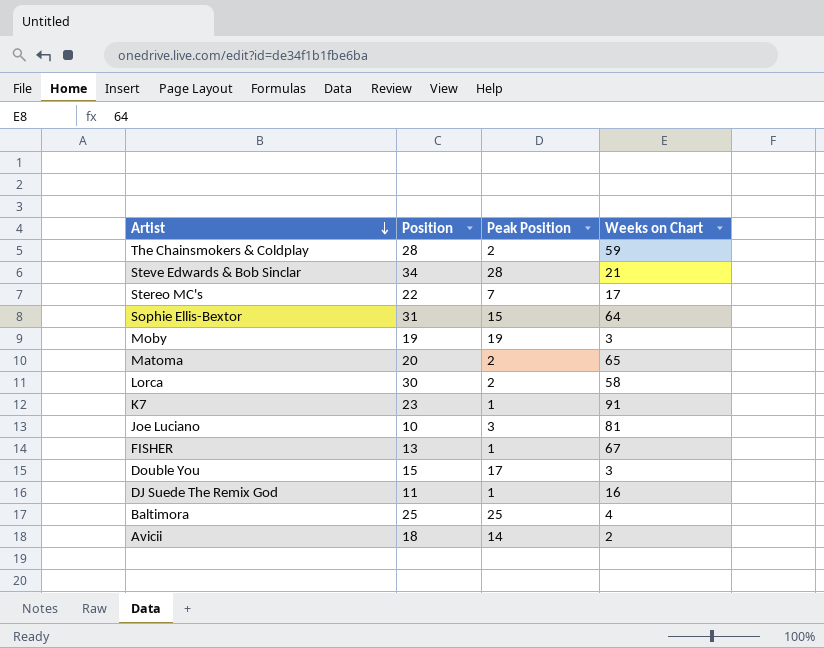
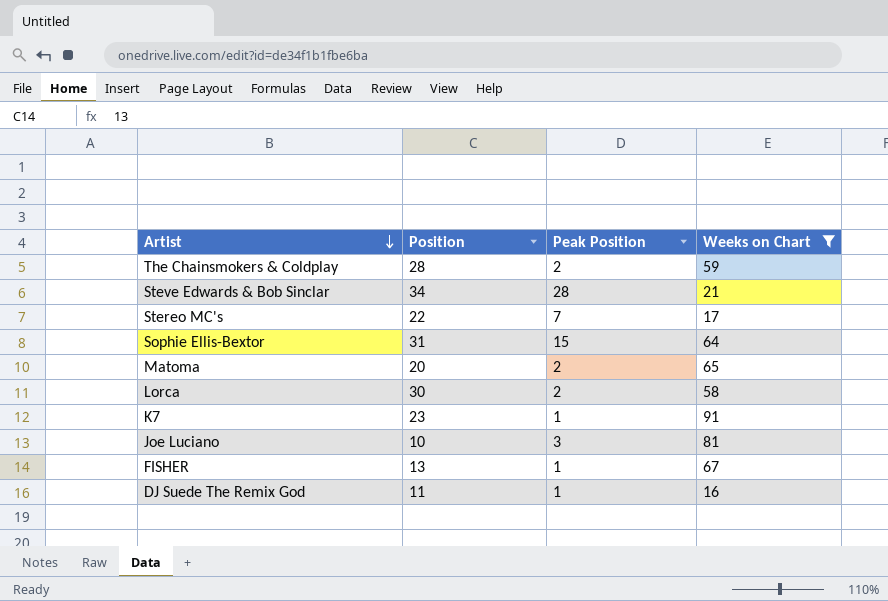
filter: none -> Weeks on Chart >= 16

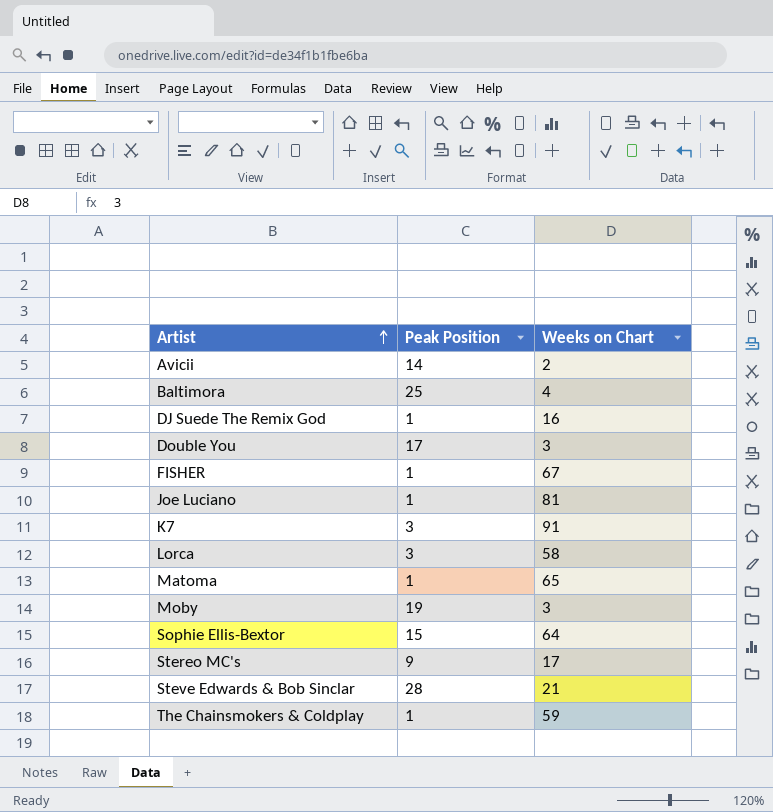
filter: Weeks on Chart >= 16 -> none
row order: Artist descending -> Artist ascending
column Position | position: 2 -> none
Joe Luciano | Peak Position: 3 -> 1
K7 | Peak Position: 1 -> 3
Lorca | Peak Position: 2 -> 3
Matoma | Peak Position: 2 -> 1
Stereo MC's | Peak Position: 7 -> 9
The Chainsmokers & Coldplay | Peak Position: 2 -> 1

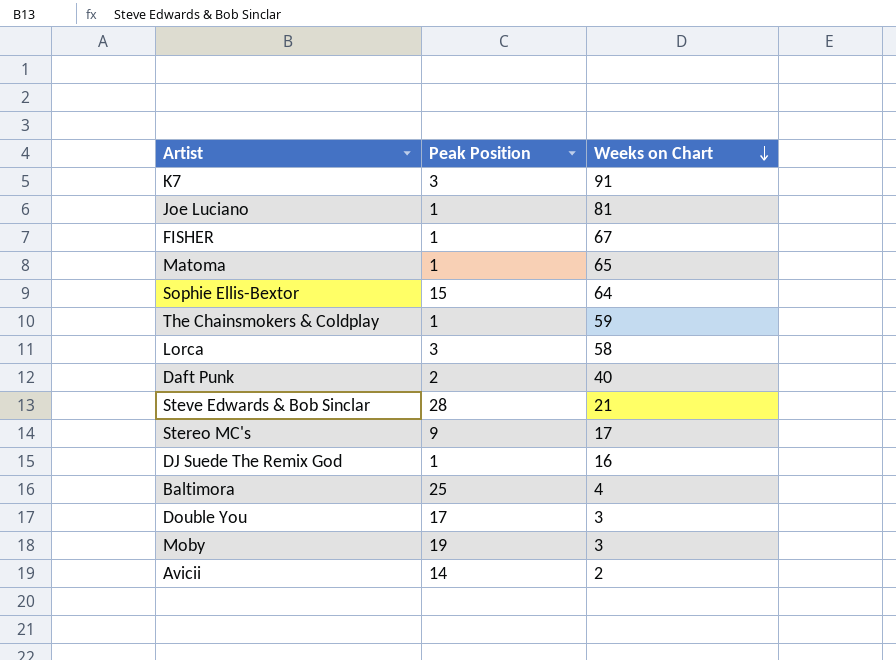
row order: Artist ascending -> Weeks on Chart descending
row Daft Punk: none -> 2 | 40

